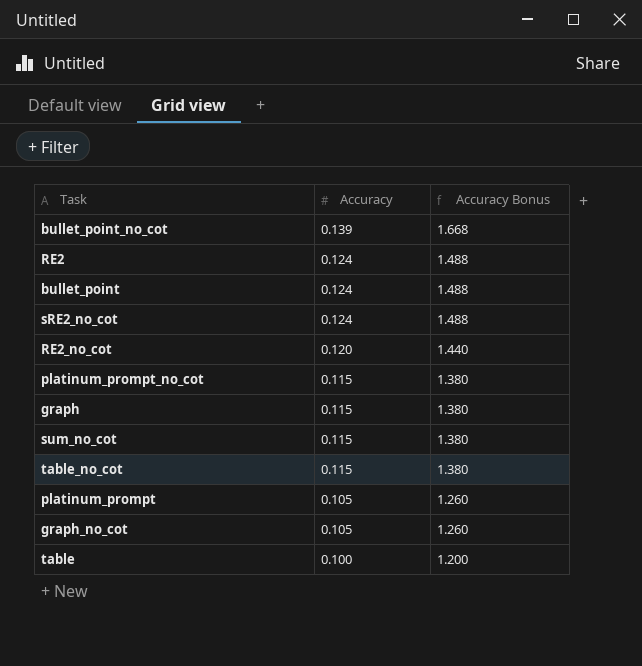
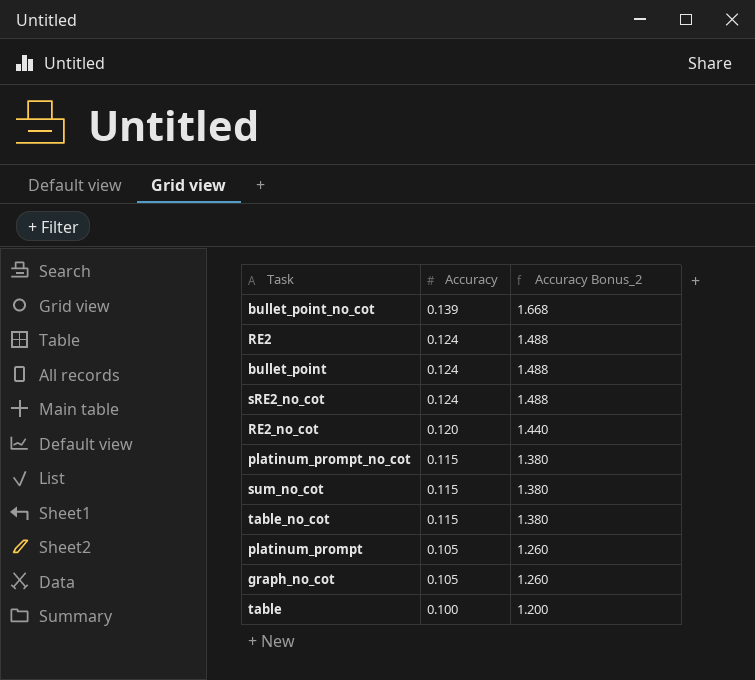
column name: Accuracy Bonus -> Accuracy Bonus_2
row graph: 0.115 | 1.380 -> none

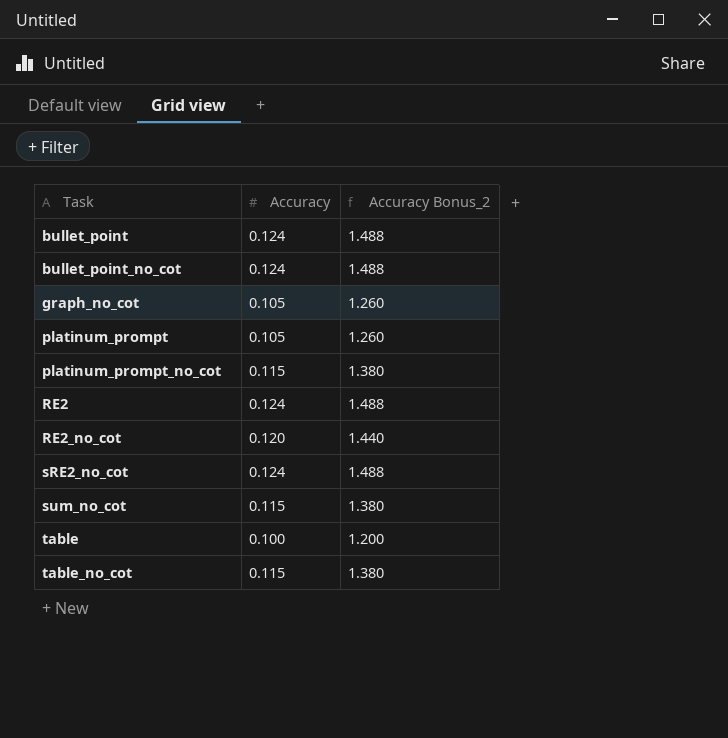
row order: Accuracy descending -> Task ascending
bullet_point_no_cot | Accuracy: 0.139 -> 0.124
bullet_point_no_cot | Accuracy Bonus_2: 1.668 -> 1.488

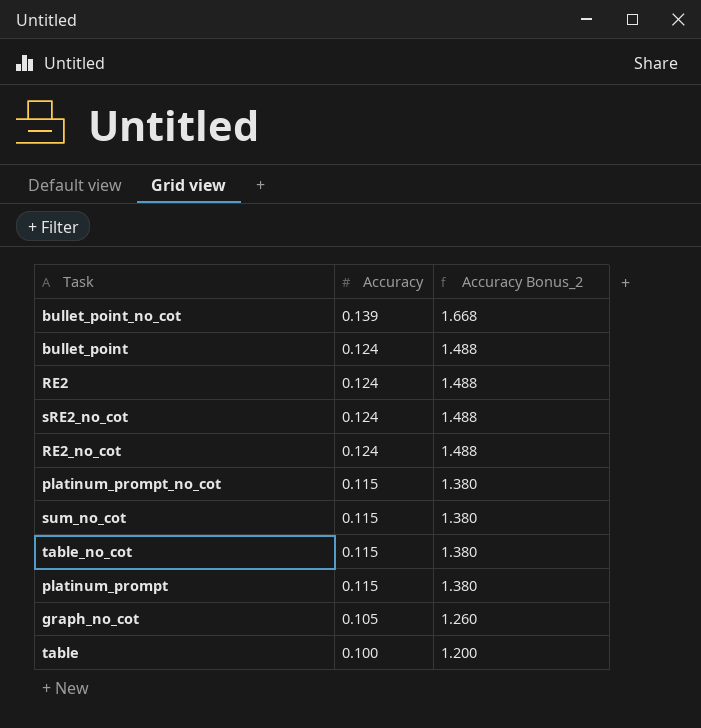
row order: Task ascending -> Accuracy descending
bullet_point_no_cot | Accuracy: 0.124 -> 0.139
bullet_point_no_cot | Accuracy Bonus_2: 1.488 -> 1.668
RE2_no_cot | Accuracy: 0.120 -> 0.124
RE2_no_cot | Accuracy Bonus_2: 1.440 -> 1.488
platinum_prompt | Accuracy: 0.105 -> 0.115
platinum_prompt | Accuracy Bonus_2: 1.260 -> 1.380

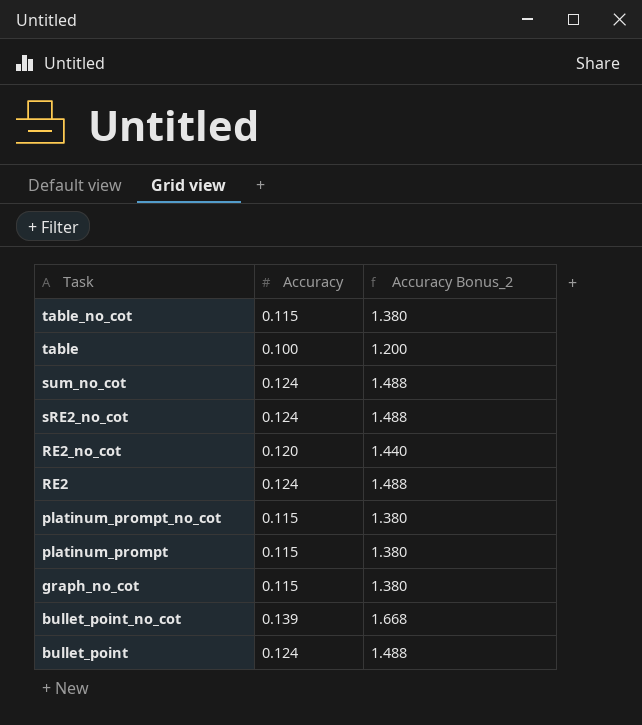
row order: Accuracy descending -> Task descending
sum_no_cot | Accuracy: 0.115 -> 0.124
sum_no_cot | Accuracy Bonus_2: 1.380 -> 1.488
RE2_no_cot | Accuracy: 0.124 -> 0.120
RE2_no_cot | Accuracy Bonus_2: 1.488 -> 1.440
graph_no_cot | Accuracy: 0.105 -> 0.115
graph_no_cot | Accuracy Bonus_2: 1.260 -> 1.380

